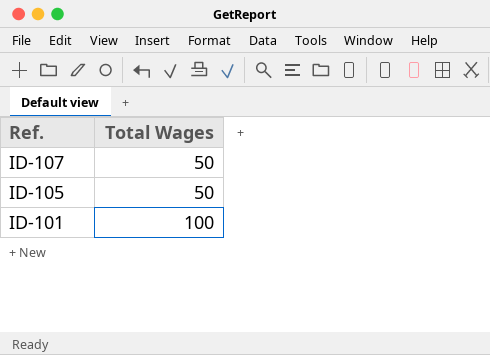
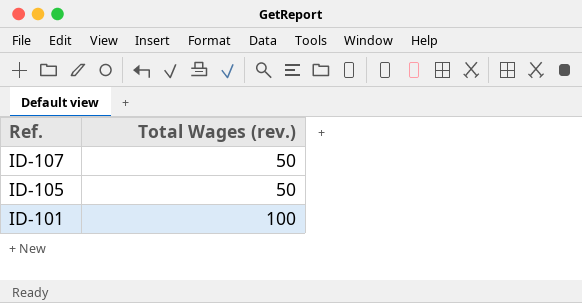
column name: Total Wages -> Total Wages (rev.)

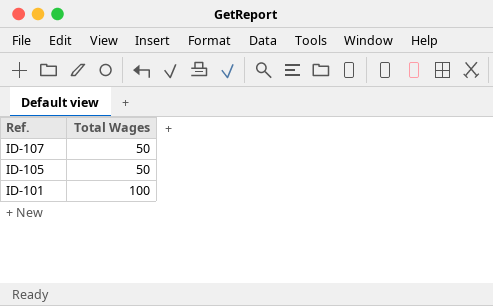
column name: Total Wages (rev.) -> Total Wages

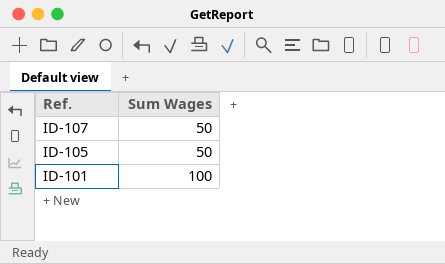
column name: Total Wages -> Sum Wages

